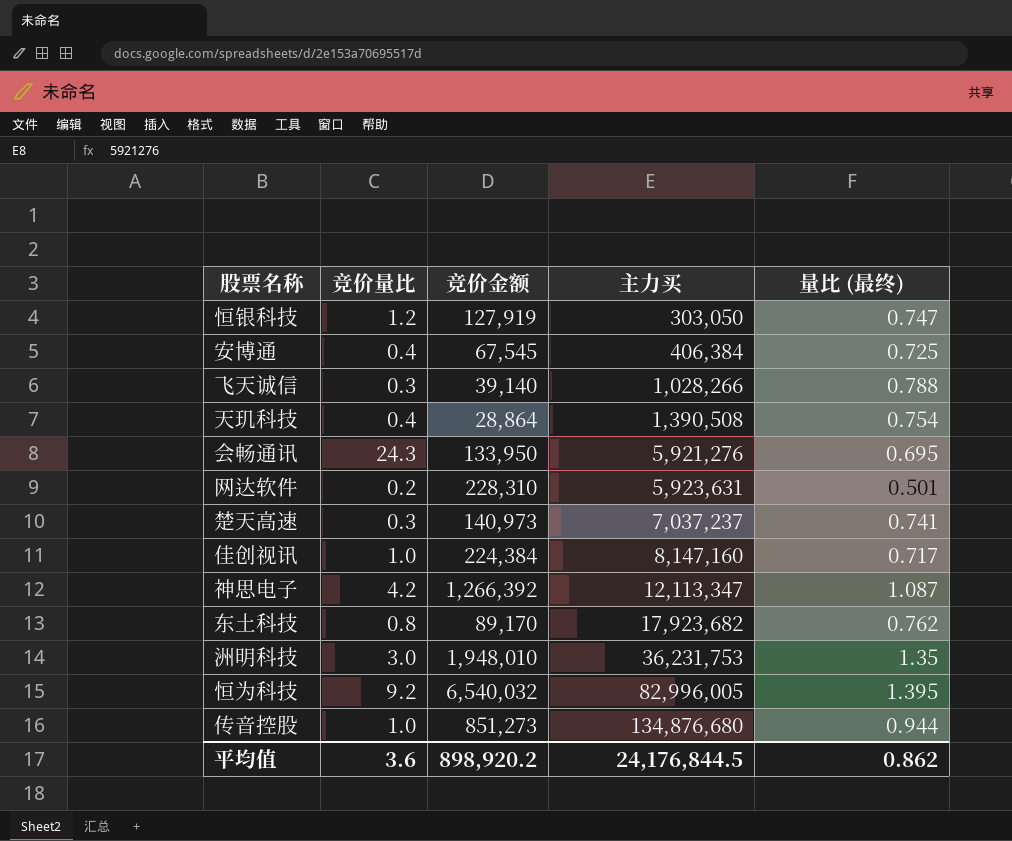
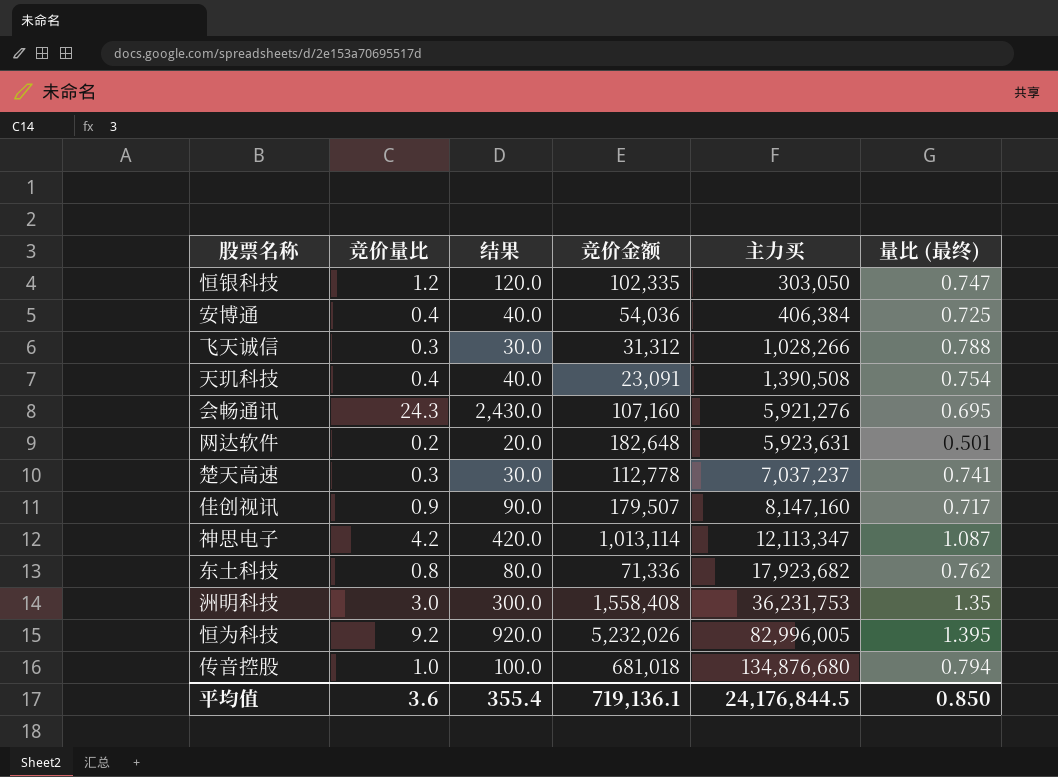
column 结果 | formula: none -> [竞价量比] * 100
恒银科技 | 竞价金额: 127,919 -> 102,335
安博通 | 竞价金额: 67,545 -> 54,036
飞天诚信 | 竞价金额: 39,140 -> 31,312
天玑科技 | 竞价金额: 28,864 -> 23,091
会畅通讯 | 竞价金额: 133,950 -> 107,160
网达软件 | 竞价金额: 228,310 -> 182,648
楚天高速 | 竞价金额: 140,973 -> 112,778
佳创视讯 | 竞价量比: 1.0 -> 0.9
佳创视讯 | 竞价金额: 224,384 -> 179,507
神思电子 | 竞价金额: 1,266,392 -> 1,013,114
东土科技 | 竞价金额: 89,170 -> 71,336
洲明科技 | 竞价金额: 1,948,010 -> 1,558,408
恒为科技 | 竞价金额: 6,540,032 -> 5,232,026
传音控股 | 竞价金额: 851,273 -> 681,018
传音控股 | 量比 (最终): 0.944 -> 0.794
平均值 | 竞价金额: 898,920.2 -> 719,136.1
平均值 | 量比 (最终): 0.862 -> 0.850

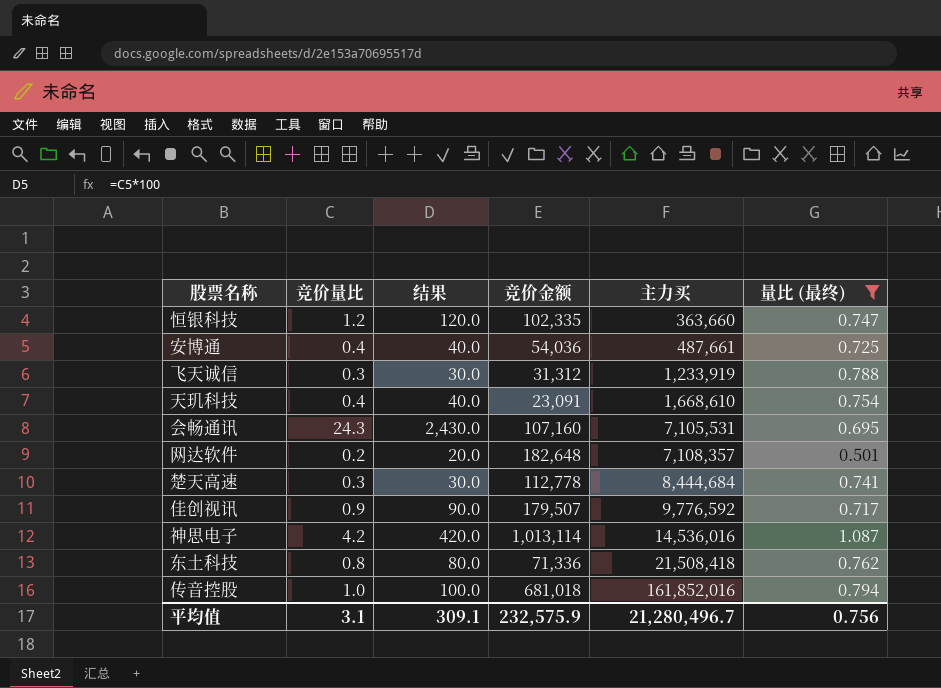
filter: none -> 量比 (最终) <= 1.087
恒银科技 | 主力买: 303,050 -> 363,660
安博通 | 主力买: 406,384 -> 487,661
飞天诚信 | 主力买: 1,028,266 -> 1,233,919
天玑科技 | 主力买: 1,390,508 -> 1,668,610
会畅通讯 | 主力买: 5,921,276 -> 7,105,531
网达软件 | 主力买: 5,923,631 -> 7,108,357
楚天高速 | 主力买: 7,037,237 -> 8,444,684
佳创视讯 | 主力买: 8,147,160 -> 9,776,592
神思电子 | 主力买: 12,113,347 -> 14,536,016
东土科技 | 主力买: 17,923,682 -> 21,508,418
传音控股 | 主力买: 134,876,680 -> 161,852,016
平均值 | 竞价量比: 3.6 -> 3.1
平均值 | 结果: 355.4 -> 309.1
平均值 | 竞价金额: 719,136.1 -> 232,575.9
平均值 | 主力买: 24,176,844.5 -> 21,280,496.7
平均值 | 量比 (最终): 0.850 -> 0.756

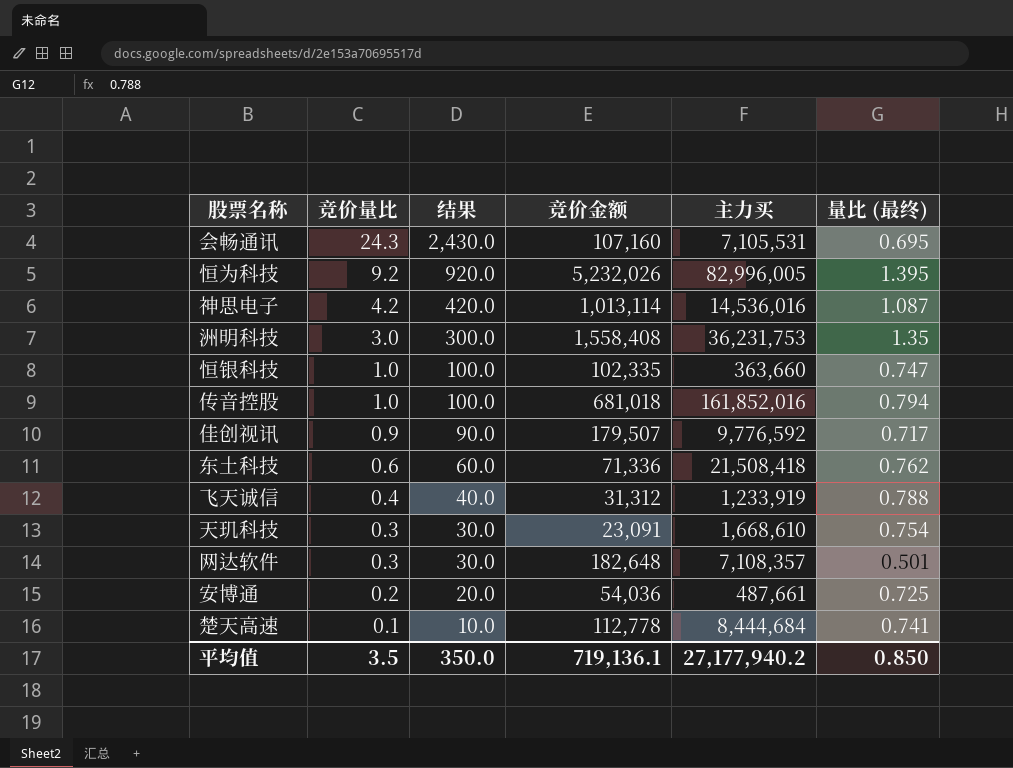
filter: 量比 (最终) <= 1.087 -> none
row order: 主力买 ascending -> 竞价量比 descending
恒银科技 | 竞价量比: 1.2 -> 1.0
恒银科技 | 结果: 120.0 -> 100.0
东土科技 | 竞价量比: 0.8 -> 0.6
东土科技 | 结果: 80.0 -> 60.0
飞天诚信 | 竞价量比: 0.3 -> 0.4
飞天诚信 | 结果: 30.0 -> 40.0
天玑科技 | 竞价量比: 0.4 -> 0.3
天玑科技 | 结果: 40.0 -> 30.0
网达软件 | 竞价量比: 0.2 -> 0.3
网达软件 | 结果: 20.0 -> 30.0
安博通 | 竞价量比: 0.4 -> 0.2
安博通 | 结果: 40.0 -> 20.0
楚天高速 | 竞价量比: 0.3 -> 0.1
楚天高速 | 结果: 30.0 -> 10.0
平均值 | 竞价量比: 3.1 -> 3.5
平均值 | 结果: 309.1 -> 350.0
平均值 | 竞价金额: 232,575.9 -> 719,136.1
平均值 | 主力买: 21,280,496.7 -> 27,177,940.2
平均值 | 量比 (最终): 0.756 -> 0.850

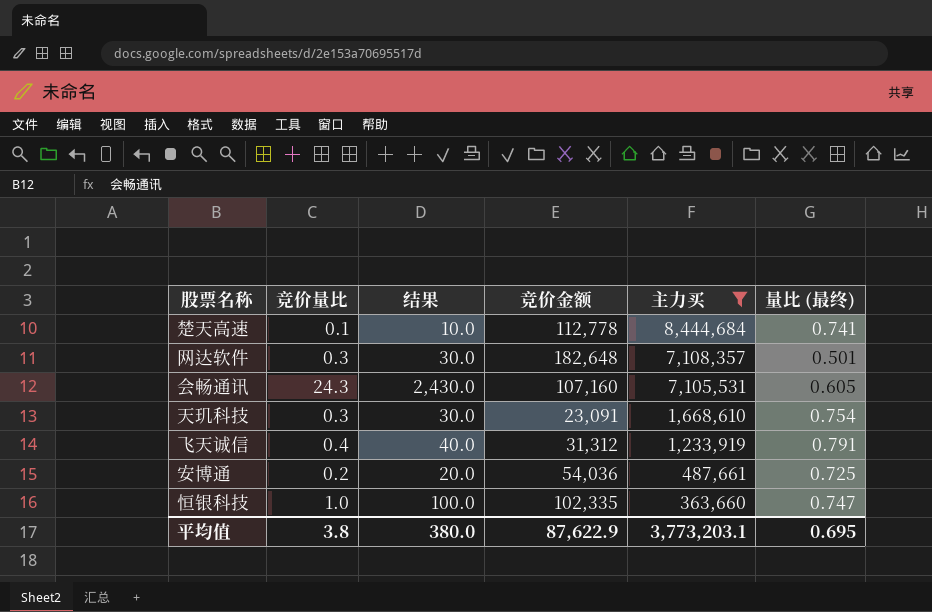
filter: none -> 主力买 <= 8,444,684
row order: 竞价量比 descending -> 主力买 descending
会畅通讯 | 量比 (最终): 0.695 -> 0.605
飞天诚信 | 量比 (最终): 0.788 -> 0.791
平均值 | 竞价量比: 3.5 -> 3.8
平均值 | 结果: 350.0 -> 380.0
平均值 | 竞价金额: 719,136.1 -> 87,622.9
平均值 | 主力买: 27,177,940.2 -> 3,773,203.1
平均值 | 量比 (最终): 0.850 -> 0.695

